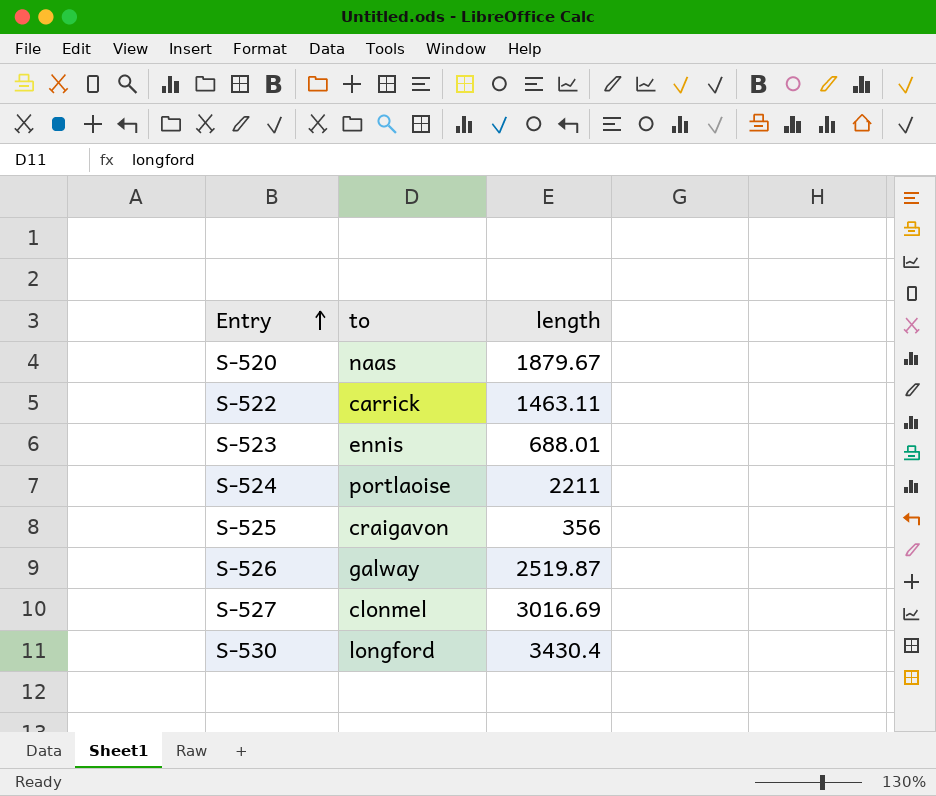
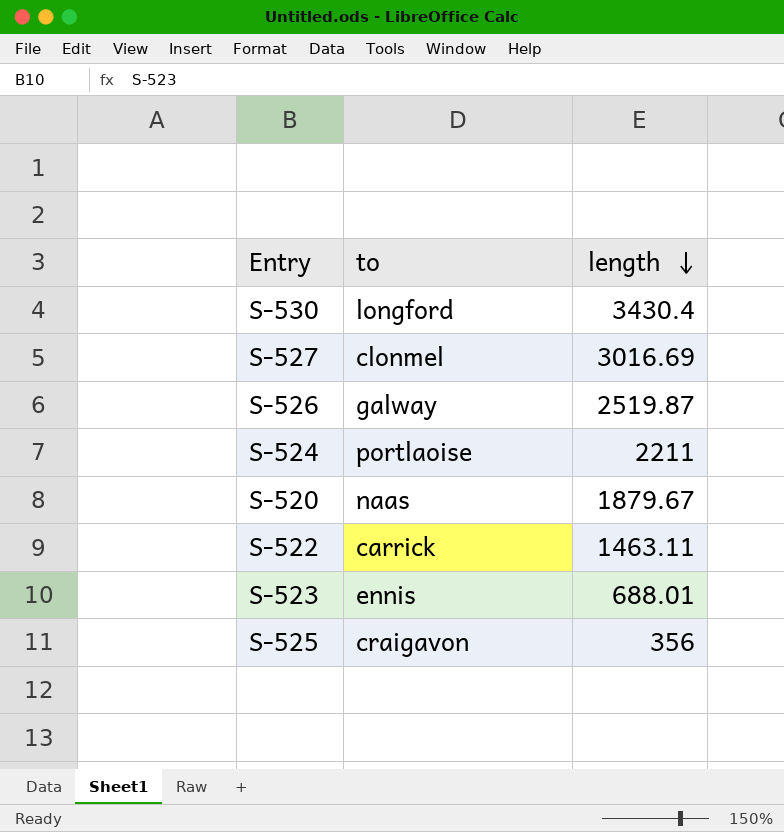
row order: Entry ascending -> length descending

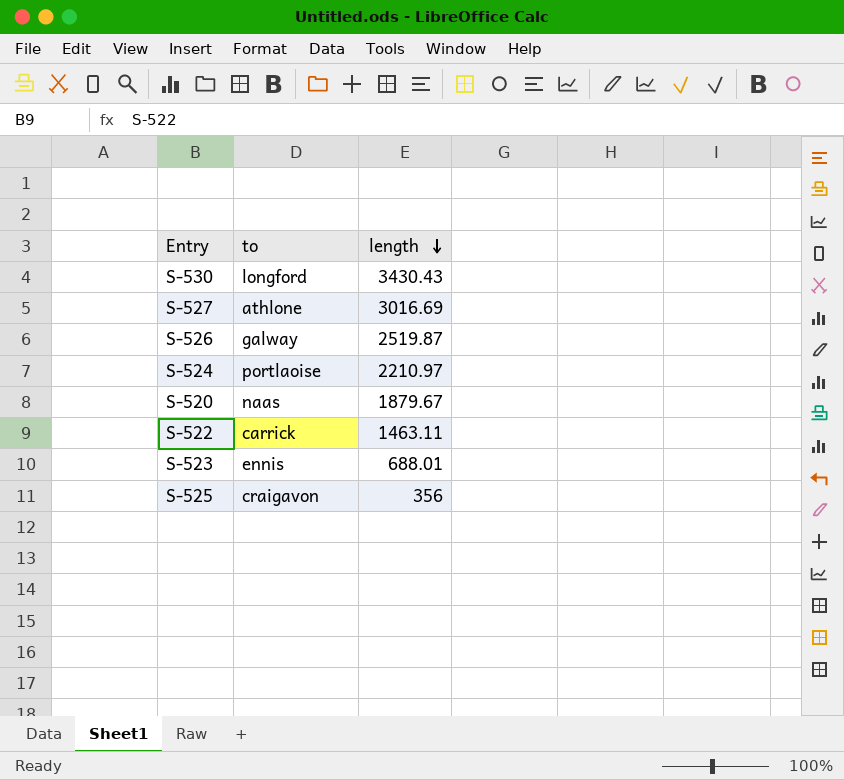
S-530 | length: 3430.4 -> 3430.43
S-527 | to: clonmel -> athlone
S-524 | length: 2211 -> 2210.97

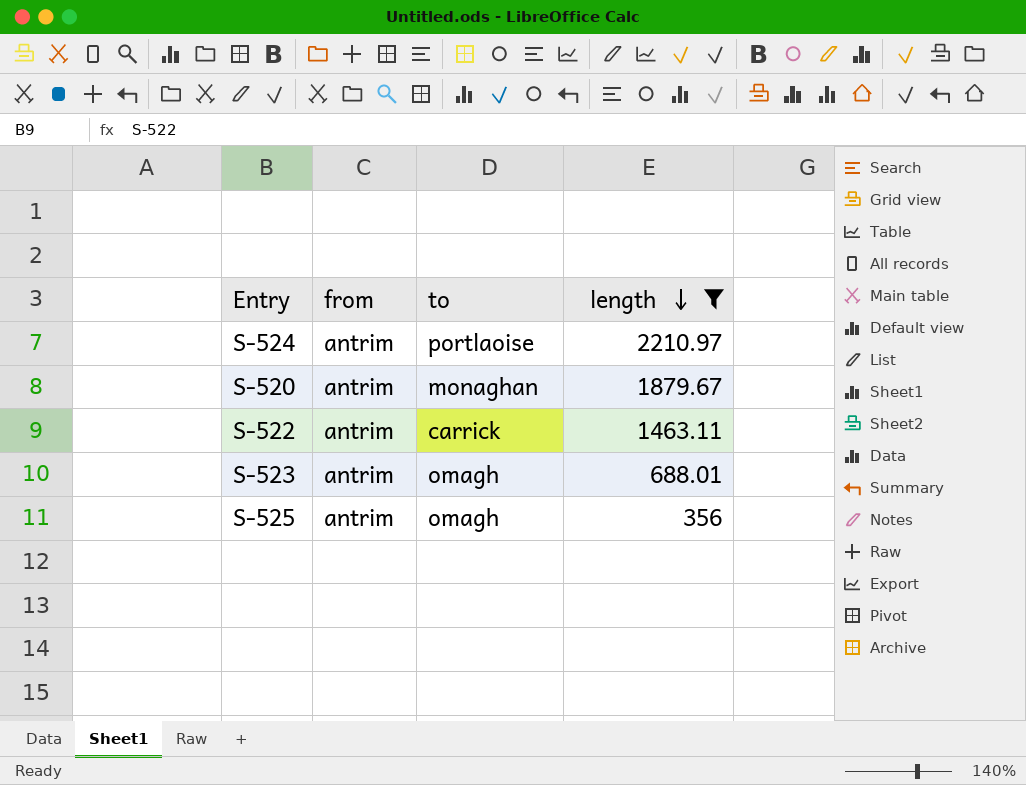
filter: none -> length <= 2210.97
column from | position: none -> 2
S-520 | to: naas -> monaghan
S-523 | to: ennis -> omagh
S-525 | to: craigavon -> omagh

